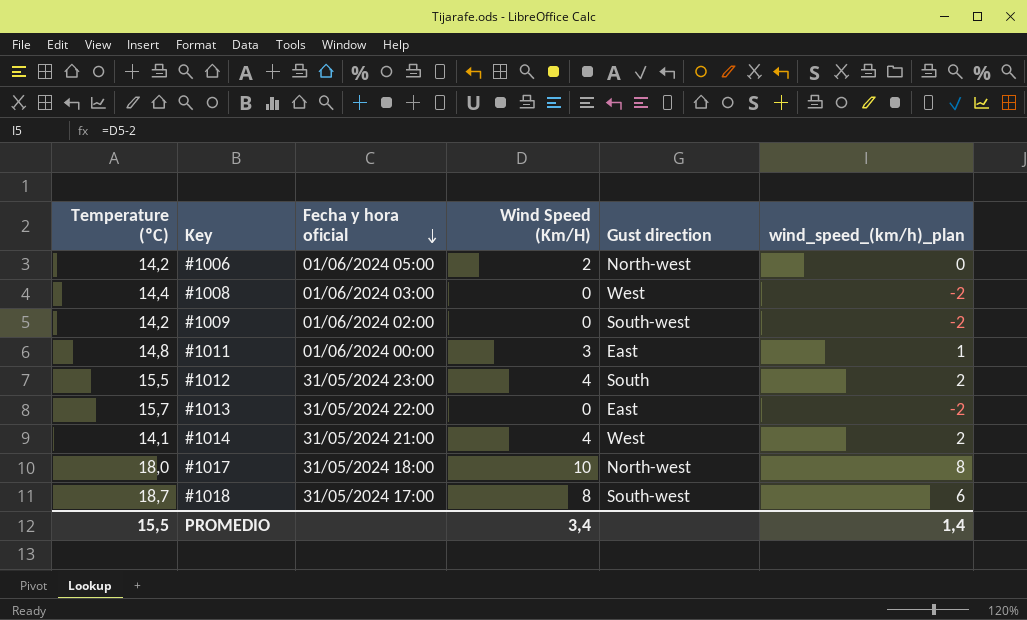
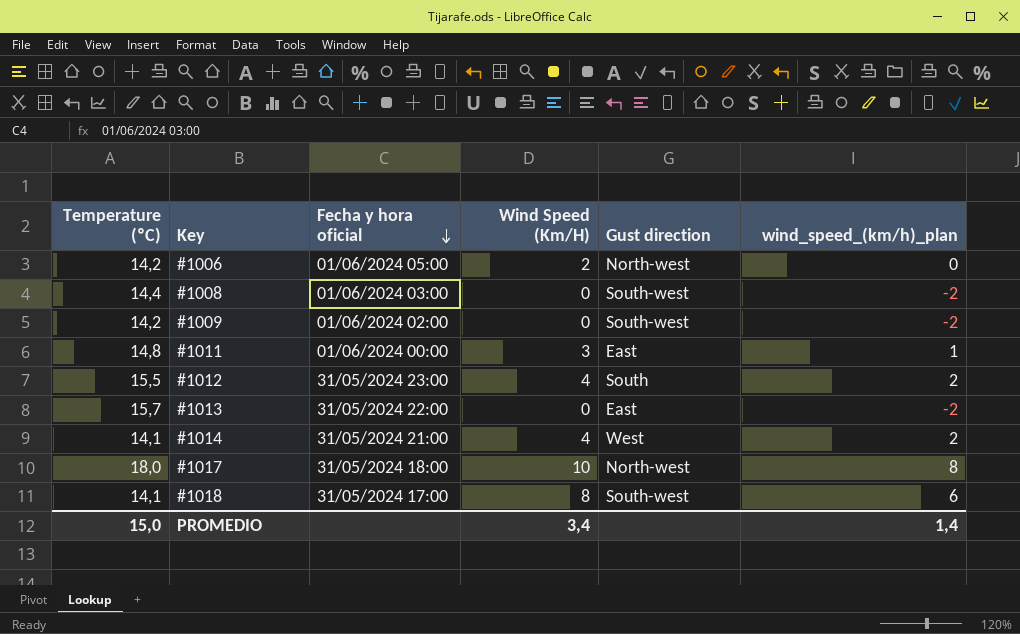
#1008 | Gust direction: West -> South-west
#1018 | Temperature (ºC): 18,7 -> 14,1
PROMEDIO | Temperature (ºC): 15,5 -> 15,0

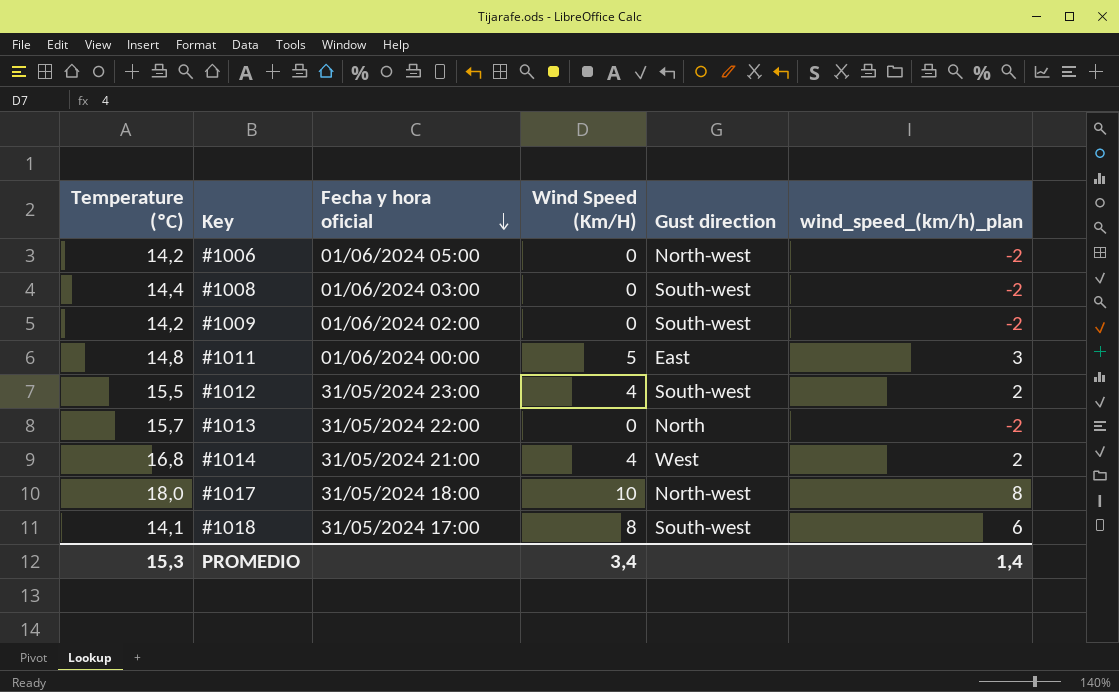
#1006 | Wind Speed (Km/H): 2 -> 0
#1006 | wind_speed_(km/h)_plan: 0 -> -2
#1011 | Wind Speed (Km/H): 3 -> 5
#1011 | wind_speed_(km/h)_plan: 1 -> 3
#1012 | Gust direction: South -> South-west
#1013 | Gust direction: East -> North
#1014 | Temperature (ºC): 14,1 -> 16,8
PROMEDIO | Temperature (ºC): 15,0 -> 15,3

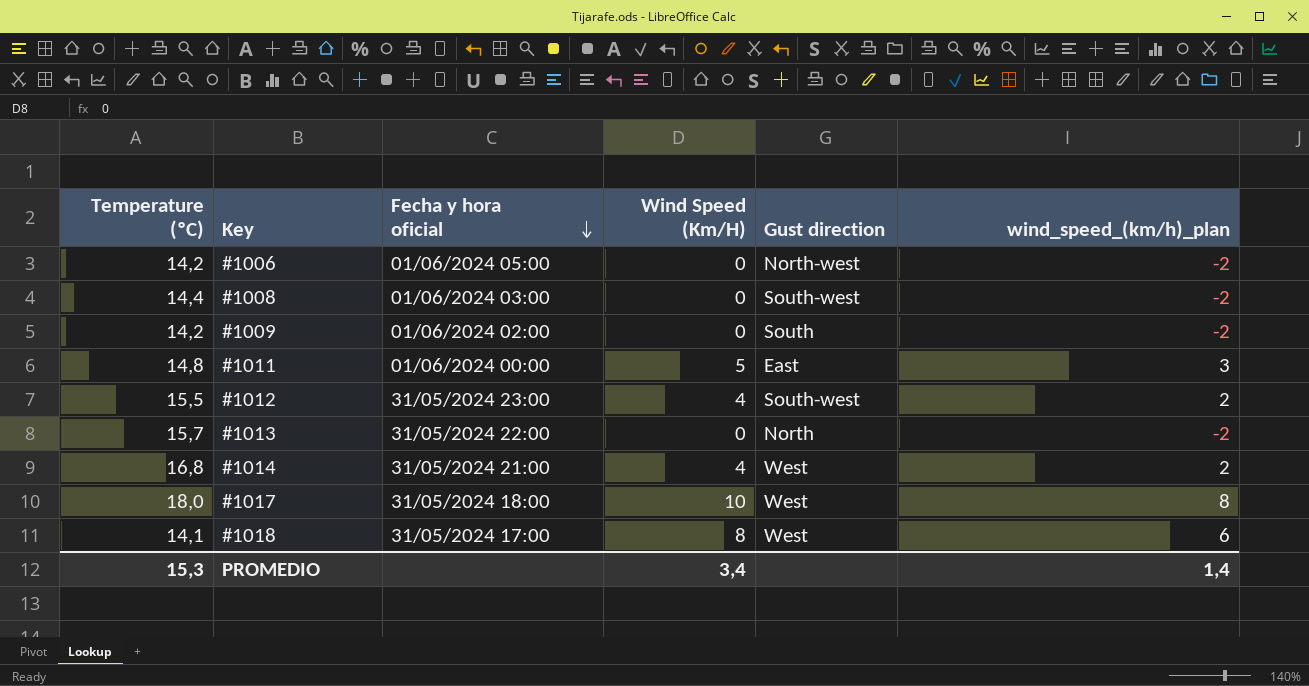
#1009 | Gust direction: South-west -> South
#1017 | Gust direction: North-west -> West
#1018 | Gust direction: South-west -> West

